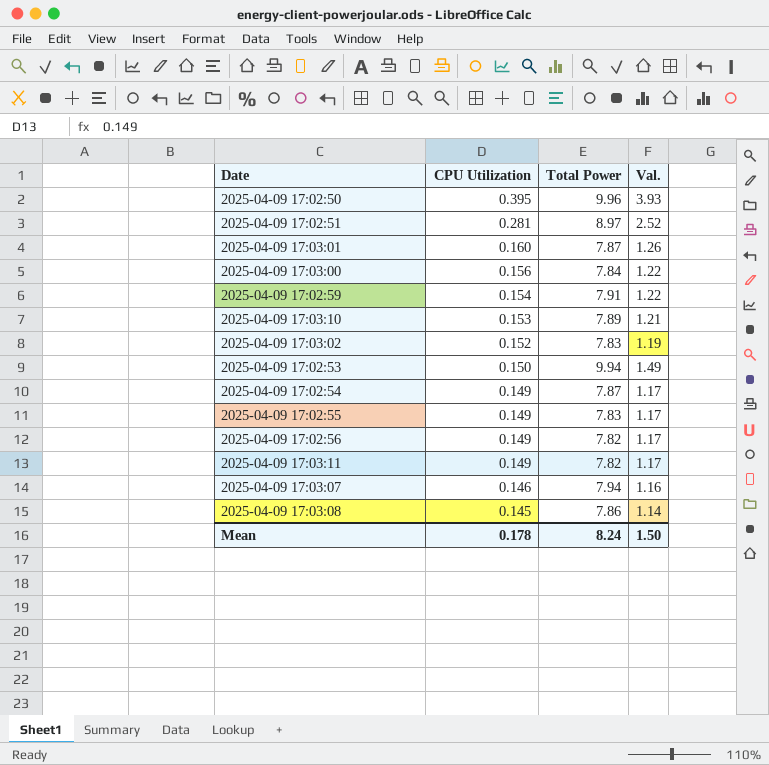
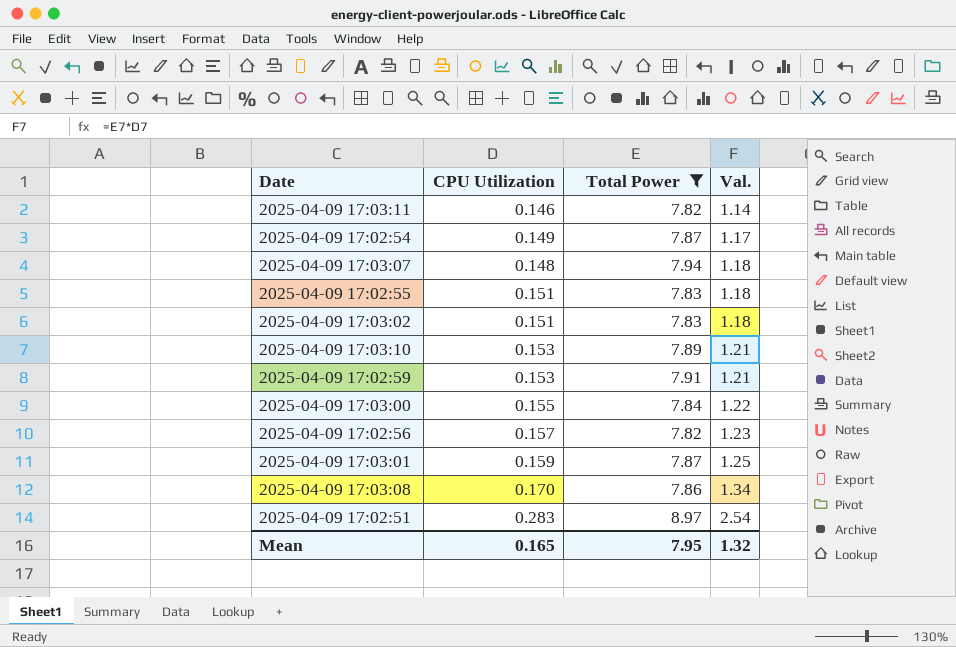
filter: none -> Total Power <= 8.97
row order: CPU Utilization descending -> Val. ascending
2025-04-09 17:03:11 | CPU Utilization: 0.149 -> 0.146
2025-04-09 17:03:11 | Val.: 1.17 -> 1.14
2025-04-09 17:03:07 | CPU Utilization: 0.146 -> 0.148
2025-04-09 17:03:07 | Val.: 1.16 -> 1.18
2025-04-09 17:02:55 | CPU Utilization: 0.149 -> 0.151
2025-04-09 17:02:55 | Val.: 1.17 -> 1.18
2025-04-09 17:03:02 | CPU Utilization: 0.152 -> 0.151
2025-04-09 17:03:02 | Val.: 1.19 -> 1.18
2025-04-09 17:02:59 | CPU Utilization: 0.154 -> 0.153
2025-04-09 17:02:59 | Val.: 1.22 -> 1.21
2025-04-09 17:03:00 | CPU Utilization: 0.156 -> 0.155
2025-04-09 17:02:56 | CPU Utilization: 0.149 -> 0.157
2025-04-09 17:02:56 | Val.: 1.17 -> 1.23
2025-04-09 17:03:01 | CPU Utilization: 0.160 -> 0.159
2025-04-09 17:03:01 | Val.: 1.26 -> 1.25
2025-04-09 17:03:08 | CPU Utilization: 0.145 -> 0.170
2025-04-09 17:03:08 | Val.: 1.14 -> 1.34
2025-04-09 17:02:51 | CPU Utilization: 0.281 -> 0.283
2025-04-09 17:02:51 | Val.: 2.52 -> 2.54
Mean | CPU Utilization: 0.178 -> 0.165
Mean | Total Power: 8.24 -> 7.95
Mean | Val.: 1.50 -> 1.32

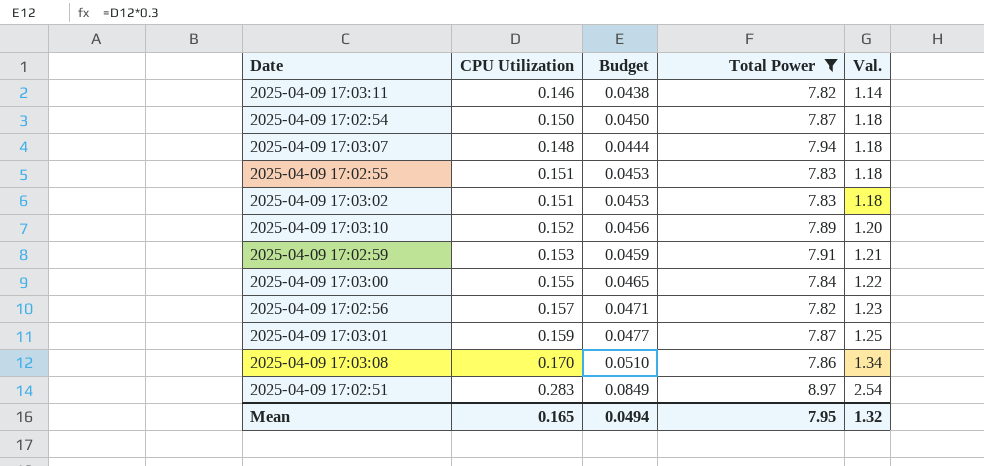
column Budget | formula: none -> [CPU Utilization] * 0.3
2025-04-09 17:02:54 | CPU Utilization: 0.149 -> 0.150
2025-04-09 17:02:54 | Val.: 1.17 -> 1.18
2025-04-09 17:03:10 | CPU Utilization: 0.153 -> 0.152
2025-04-09 17:03:10 | Val.: 1.21 -> 1.20

